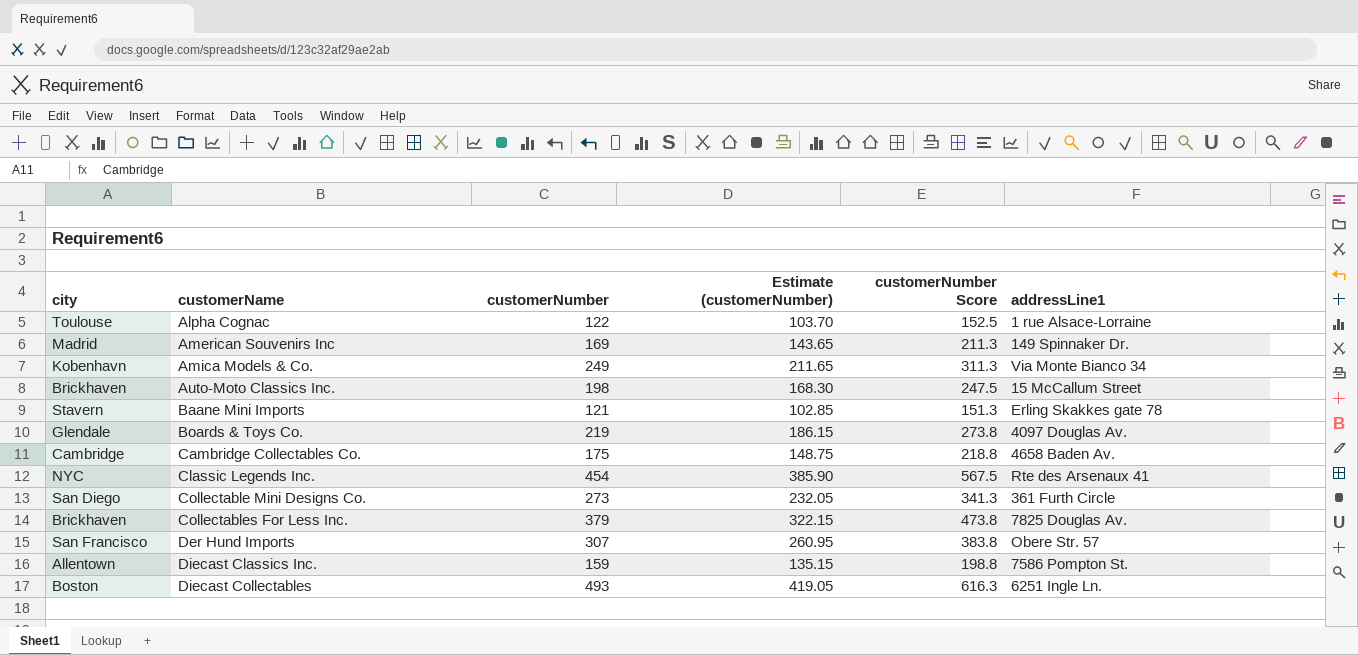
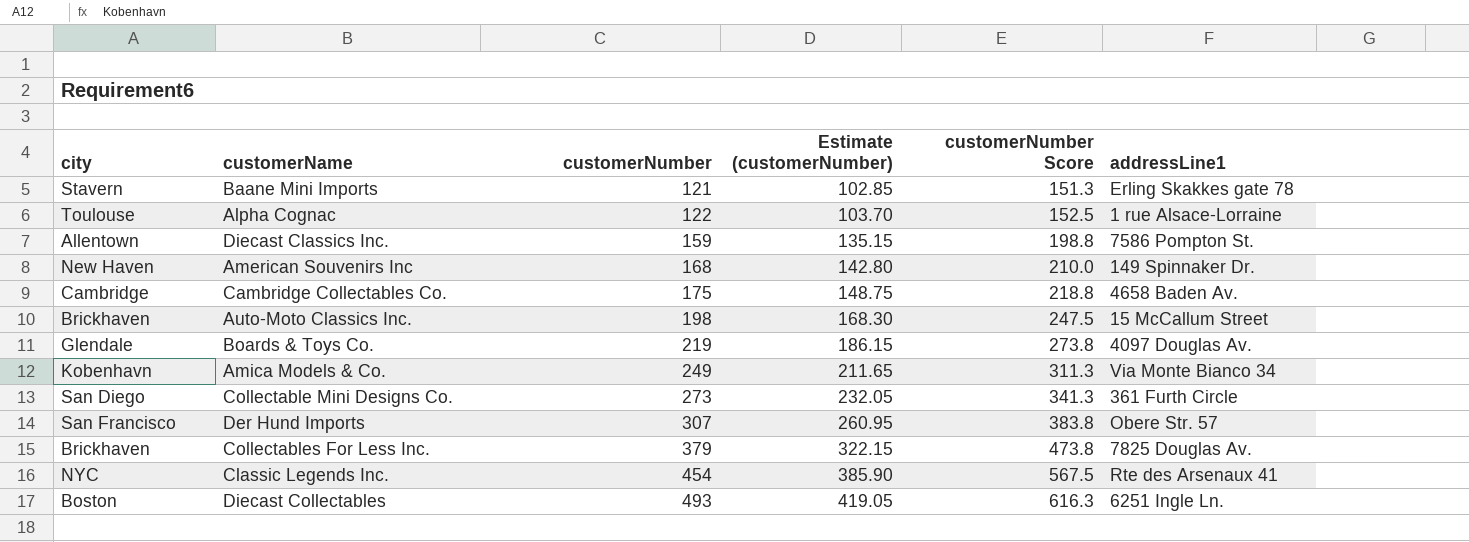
row order: customerName ascending -> customerNumber ascending
American Souvenirs Inc | city: Madrid -> New Haven
American Souvenirs Inc | customerNumber: 169 -> 168
American Souvenirs Inc | Estimate (customerNumber): 143.65 -> 142.80
American Souvenirs Inc | customerNumber Score: 211.3 -> 210.0

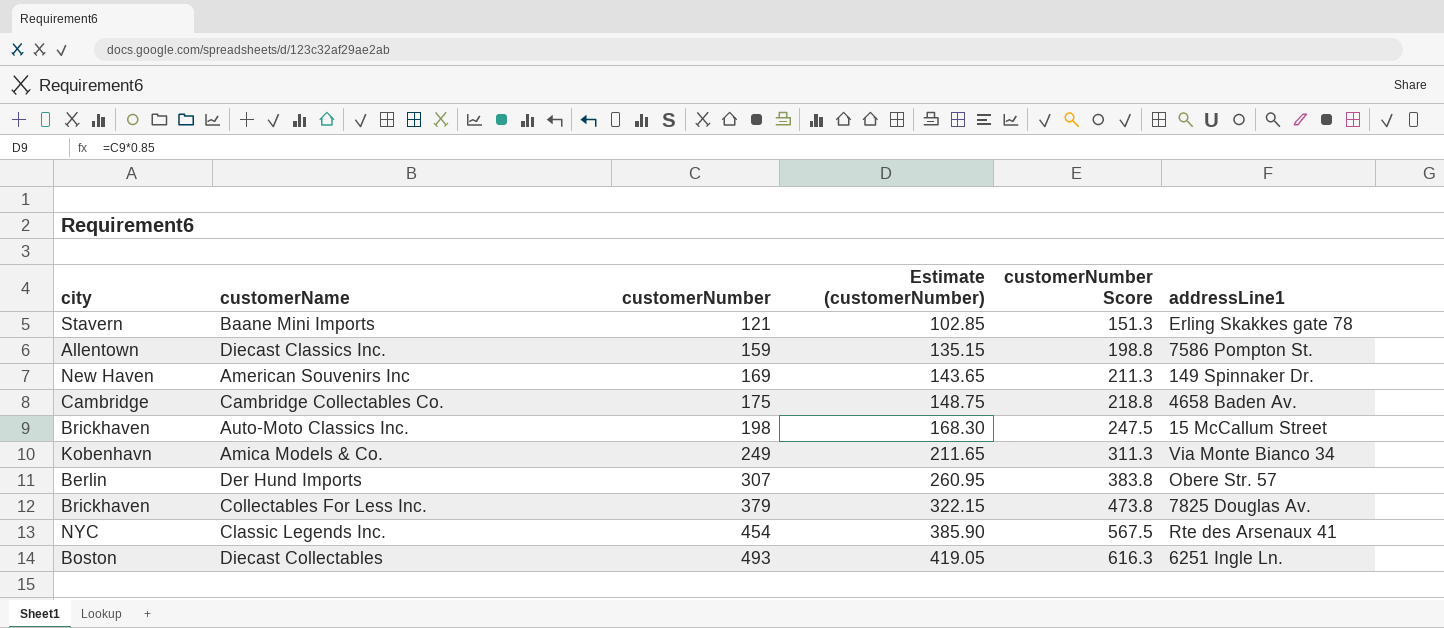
row Alpha Cognac: Toulouse | 122 | 103.70 | 152.5 | 1 rue Alsace-Lorraine -> none
row Boards & Toys Co.: Glendale | 219 | 186.15 | 273.8 | 4097 Douglas Av. -> none
row Collectable Mini Designs Co.: San Diego | 273 | 232.05 | 341.3 | 361 Furth Circle -> none
American Souvenirs Inc | customerNumber: 168 -> 169
American Souvenirs Inc | Estimate (customerNumber): 142.80 -> 143.65
American Souvenirs Inc | customerNumber Score: 210.0 -> 211.3
Der Hund Imports | city: San Francisco -> Berlin

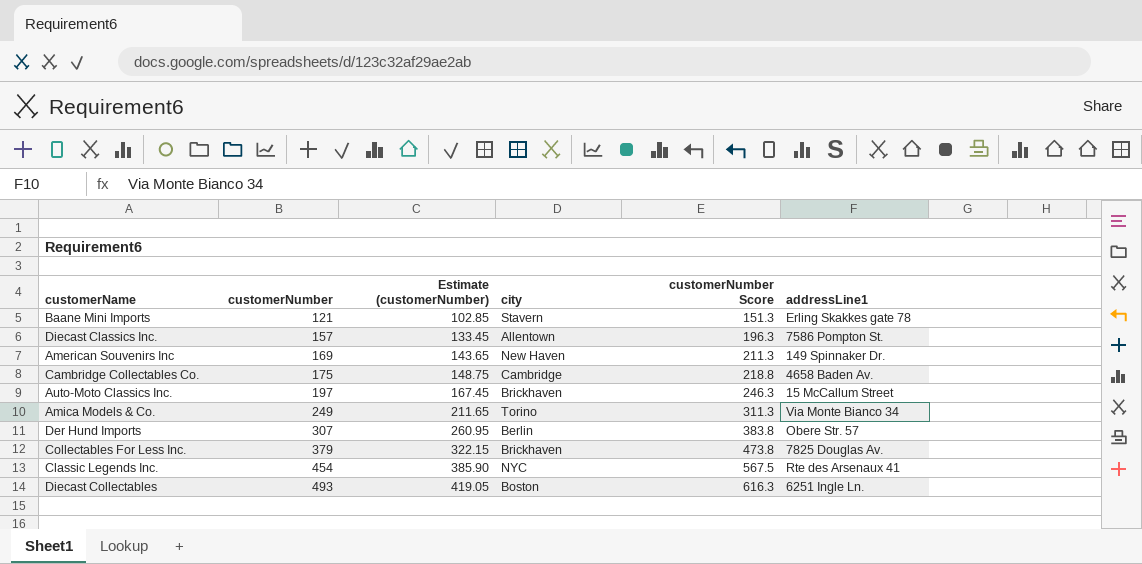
column city | position: 1 -> 4
Diecast Classics Inc. | customerNumber: 159 -> 157
Diecast Classics Inc. | Estimate (customerNumber): 135.15 -> 133.45
Diecast Classics Inc. | customerNumber Score: 198.8 -> 196.3
Auto-Moto Classics Inc. | customerNumber: 198 -> 197
Auto-Moto Classics Inc. | Estimate (customerNumber): 168.30 -> 167.45
Auto-Moto Classics Inc. | customerNumber Score: 247.5 -> 246.3
Amica Models & Co. | city: Kobenhavn -> Torino

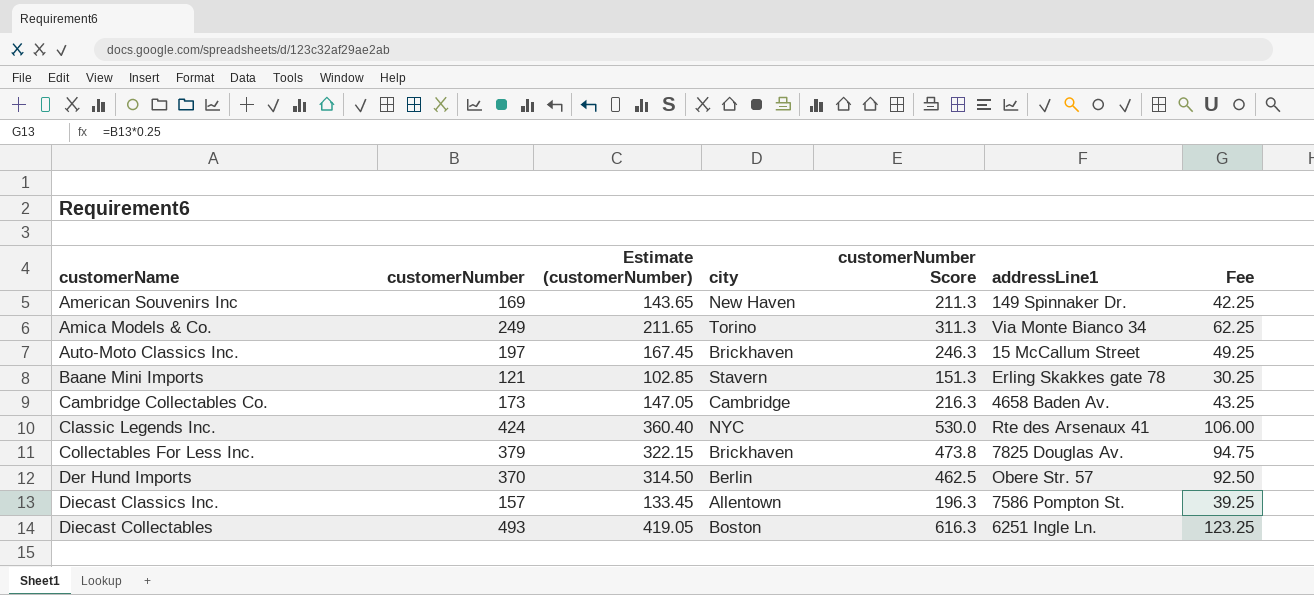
row order: customerNumber ascending -> customerName ascending
column Fee | formula: none -> [customerNumber] * 0.25
Cambridge Collectables Co. | customerNumber: 175 -> 173
Cambridge Collectables Co. | Estimate (customerNumber): 148.75 -> 147.05
Cambridge Collectables Co. | customerNumber Score: 218.8 -> 216.3
Classic Legends Inc. | customerNumber: 454 -> 424
Classic Legends Inc. | Estimate (customerNumber): 385.90 -> 360.40
Classic Legends Inc. | customerNumber Score: 567.5 -> 530.0
Der Hund Imports | customerNumber: 307 -> 370
Der Hund Imports | Estimate (customerNumber): 260.95 -> 314.50
Der Hund Imports | customerNumber Score: 383.8 -> 462.5

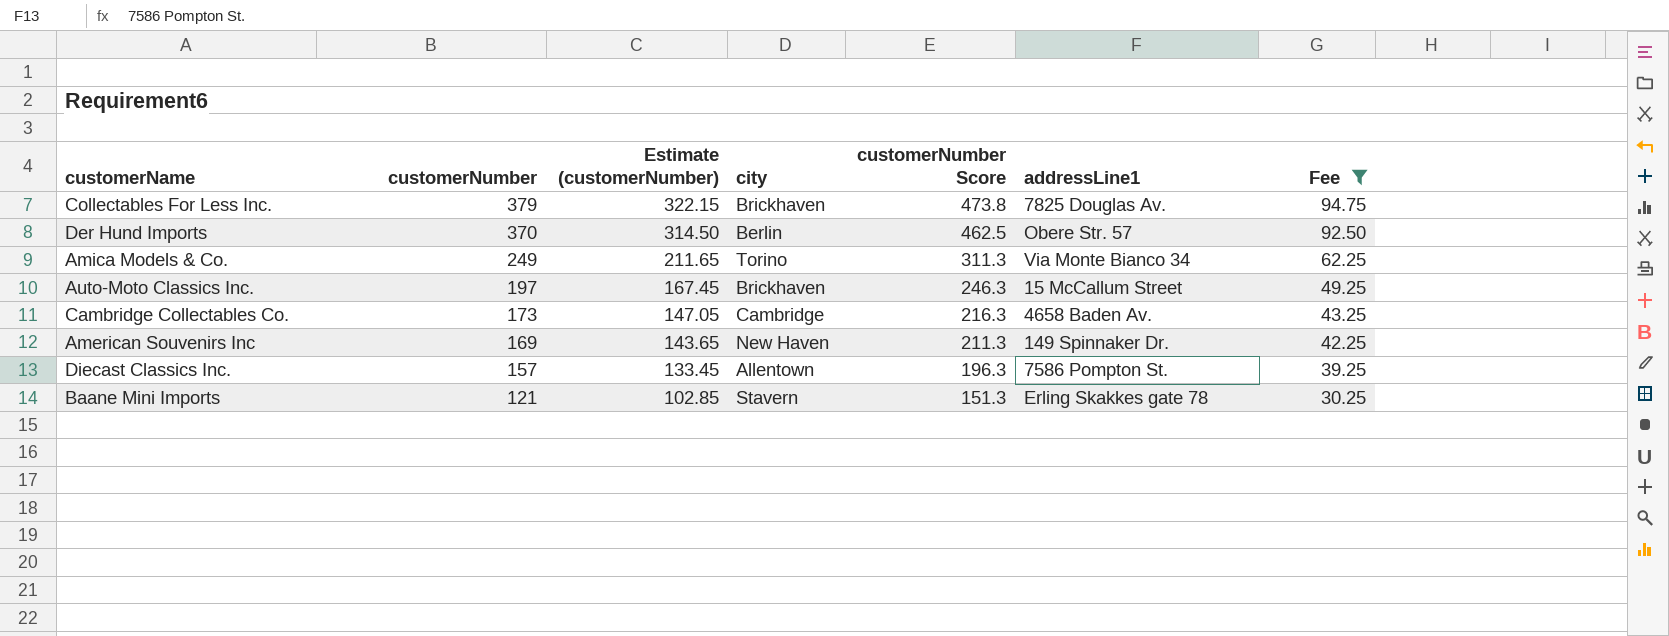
filter: none -> Fee <= 94.75
row order: customerName ascending -> customerNumber descending

